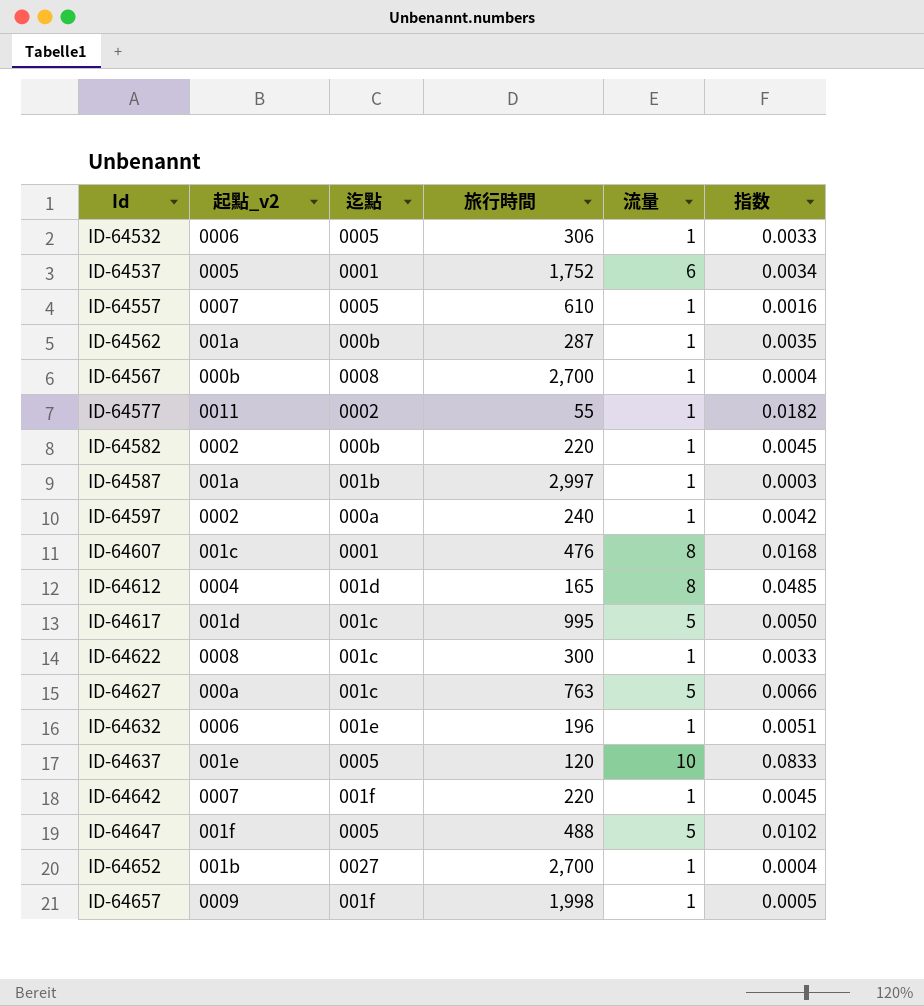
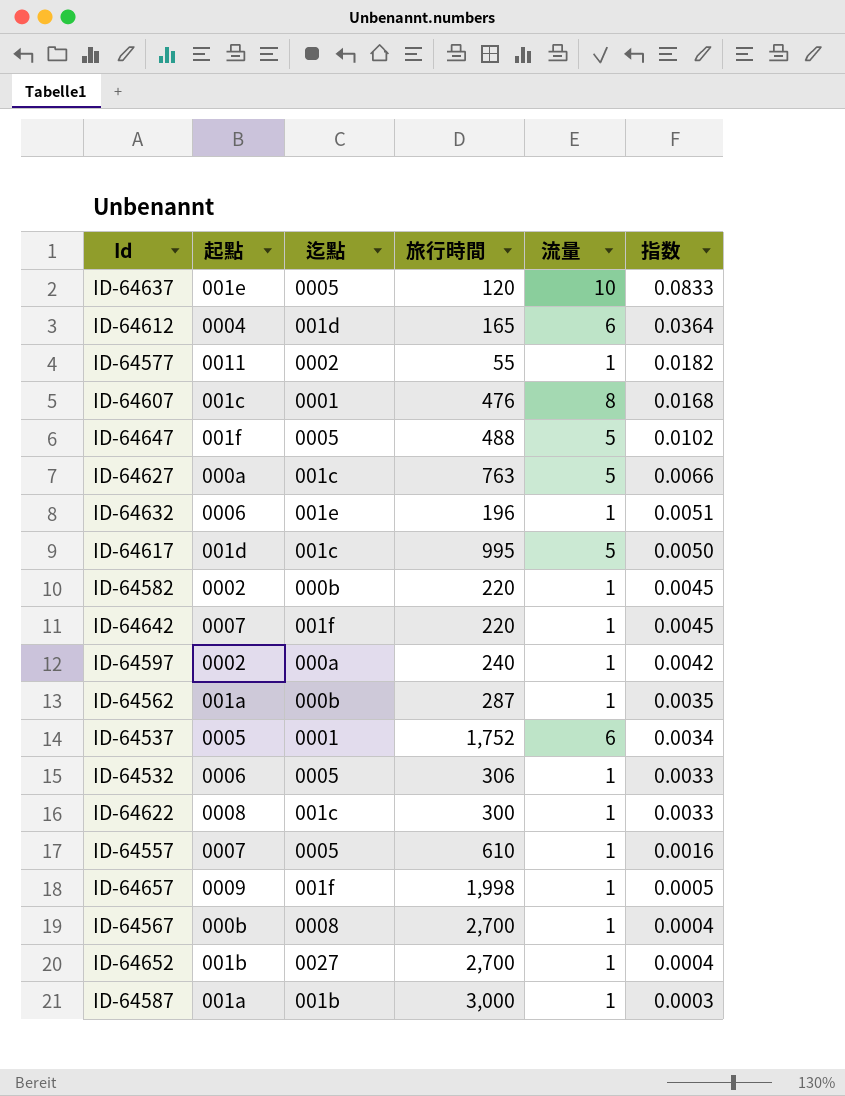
row order: Id ascending -> 指数 descending
column name: 起點_v2 -> 起點
ID-64612 | 流量: 8 -> 6
ID-64612 | 指数: 0.0485 -> 0.0364
ID-64587 | 旅行時間: 2,997 -> 3,000

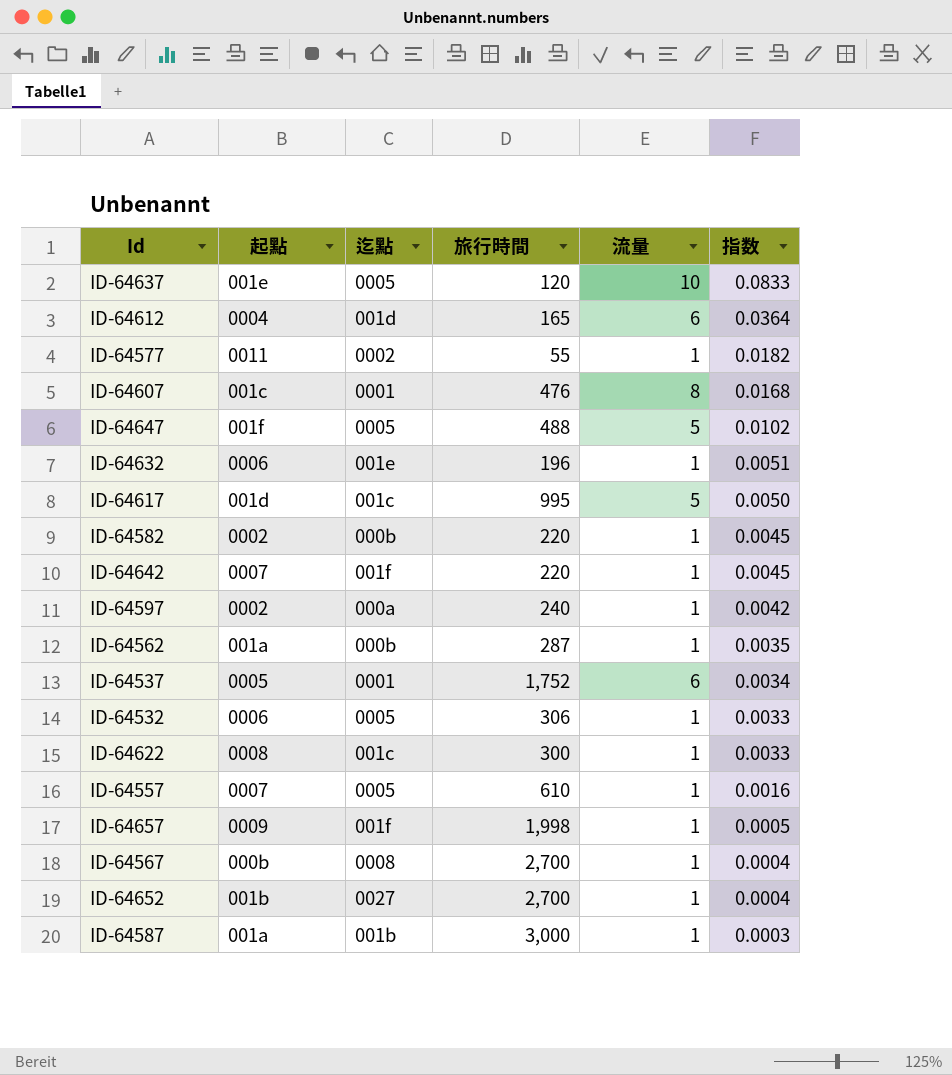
row ID-64627: 000a | 001c | 763 | 5 | 0.0066 -> none

